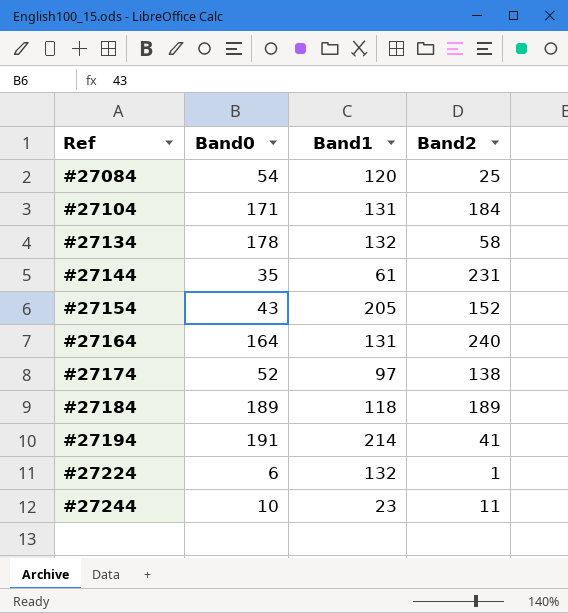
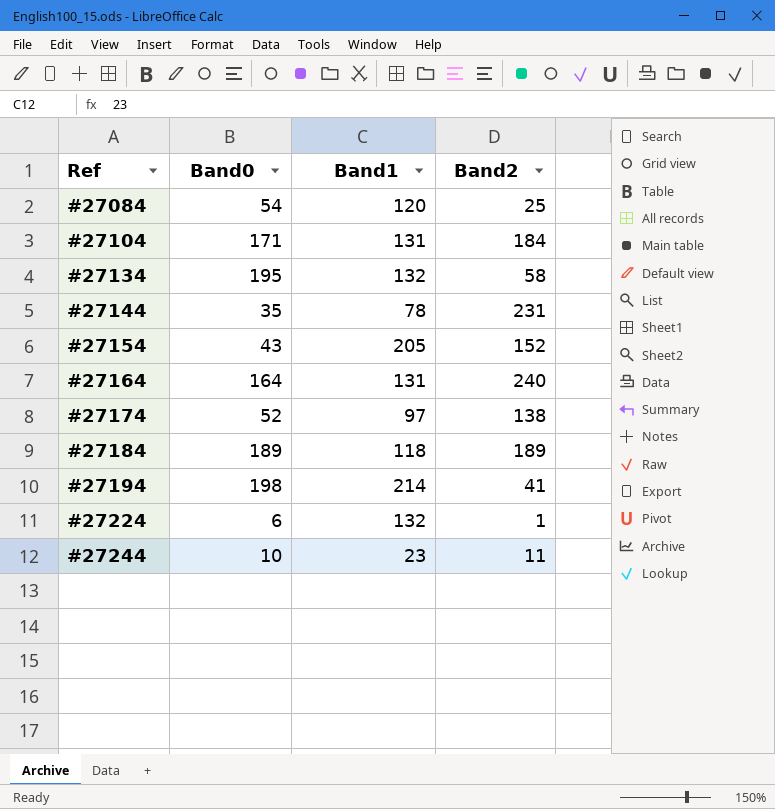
#27134 | Band0: 178 -> 195
#27144 | Band1: 61 -> 78
#27194 | Band0: 191 -> 198

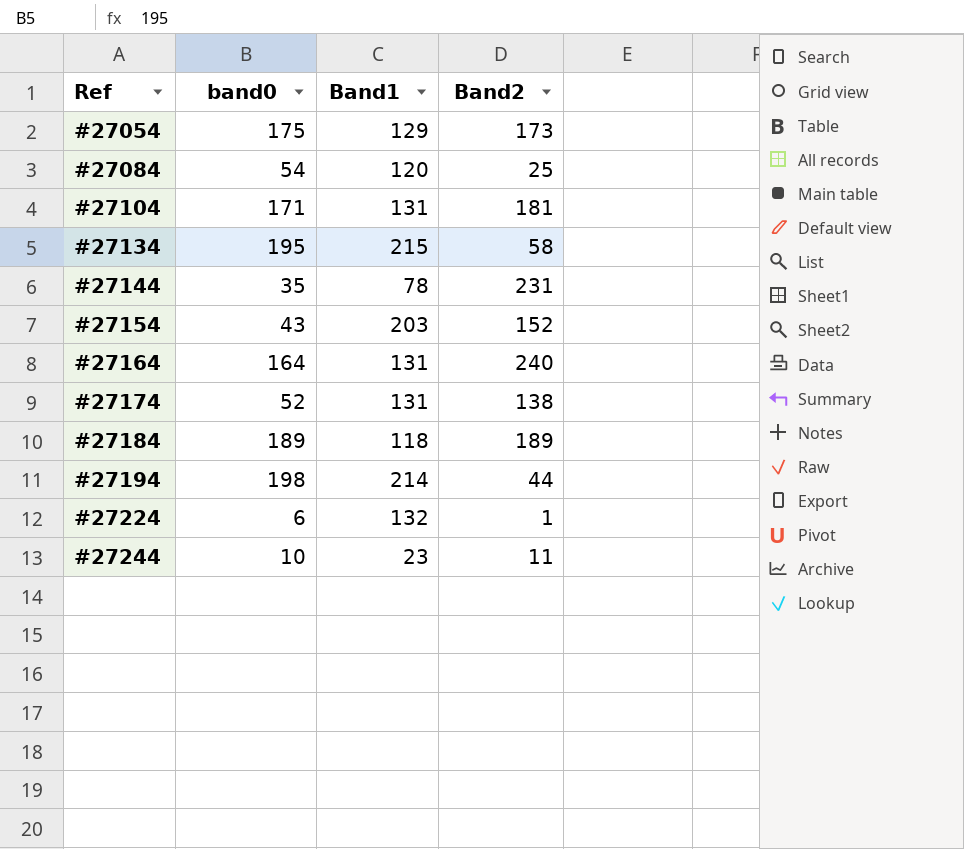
column name: Band0 -> band0
row #27054: none -> 175 | 129 | 173
#27104 | Band2: 184 -> 181
#27134 | Band1: 132 -> 215
#27154 | Band1: 205 -> 203
#27174 | Band1: 97 -> 131
#27194 | Band2: 41 -> 44

